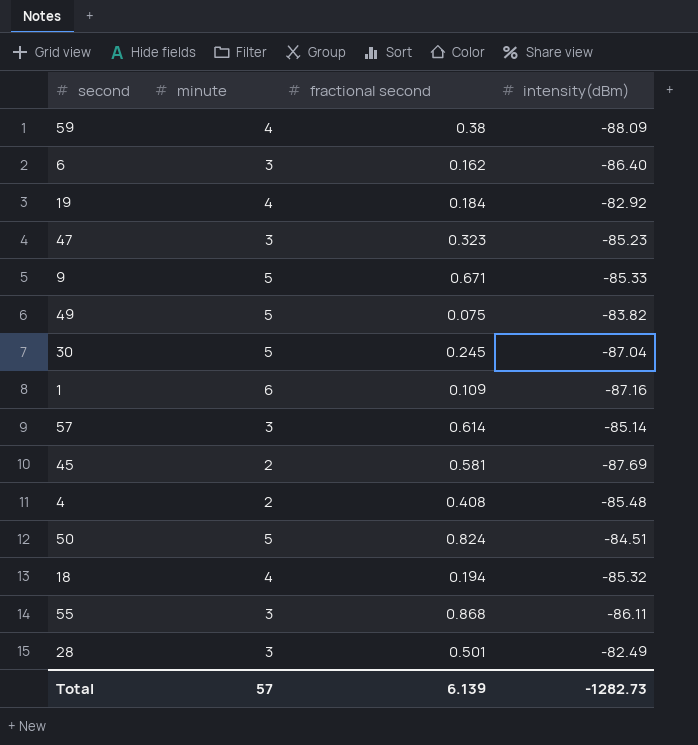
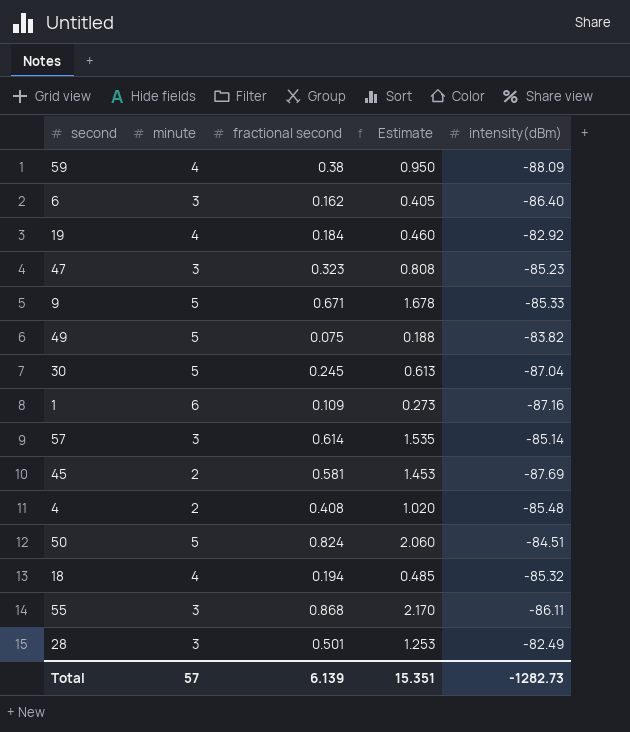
column Estimate | formula: none -> [fractional second] * 2.5

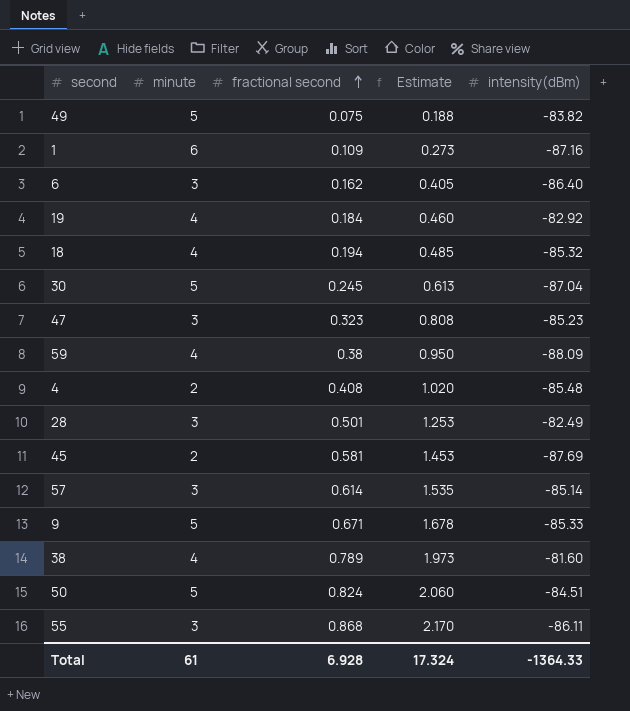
row order: none -> fractional second ascending
row 38: none -> 4 | 0.789 | 1.973 | -81.60
Total | minute: 57 -> 61
Total | fractional second: 6.139 -> 6.928
Total | Estimate: 15.351 -> 17.324
Total | intensity(dBm): -1282.73 -> -1364.33

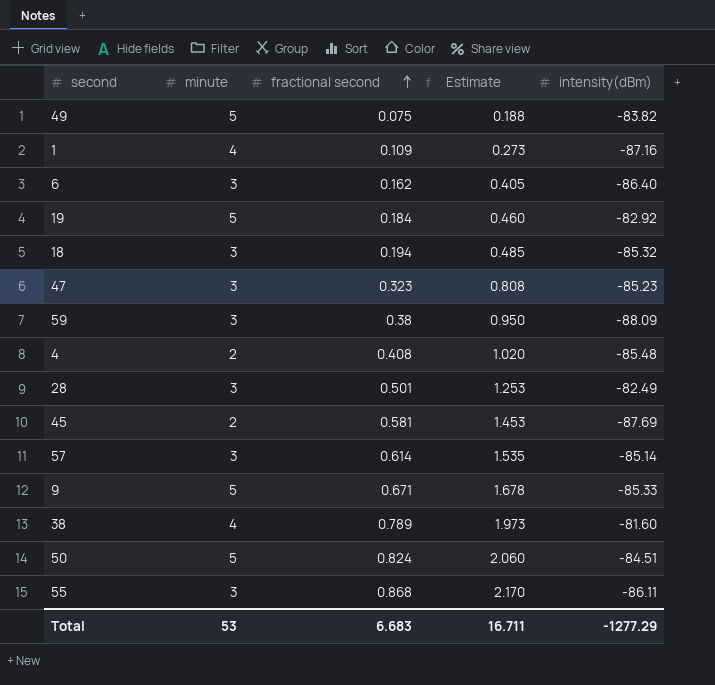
row 30: 5 | 0.245 | 0.613 | -87.04 -> none
1 | minute: 6 -> 4
19 | minute: 4 -> 5
18 | minute: 4 -> 3
59 | minute: 4 -> 3
Total | minute: 61 -> 53
Total | fractional second: 6.928 -> 6.683
Total | Estimate: 17.324 -> 16.711
Total | intensity(dBm): -1364.33 -> -1277.29

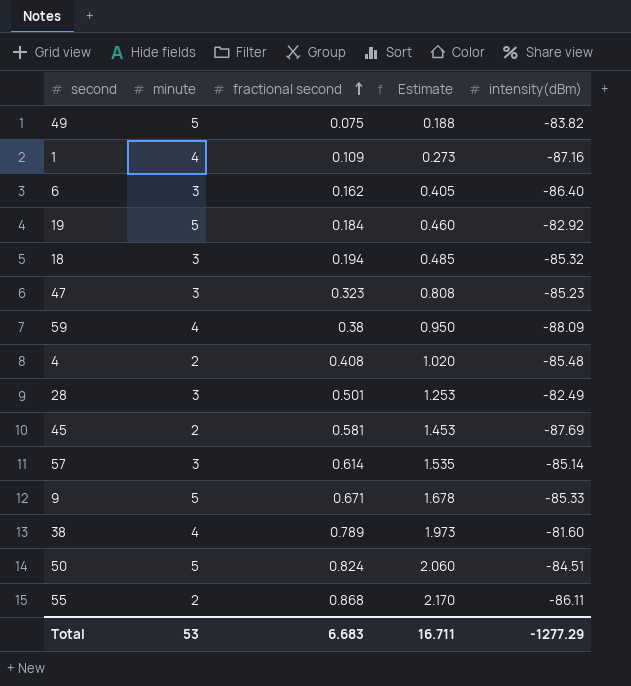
59 | minute: 3 -> 4
55 | minute: 3 -> 2

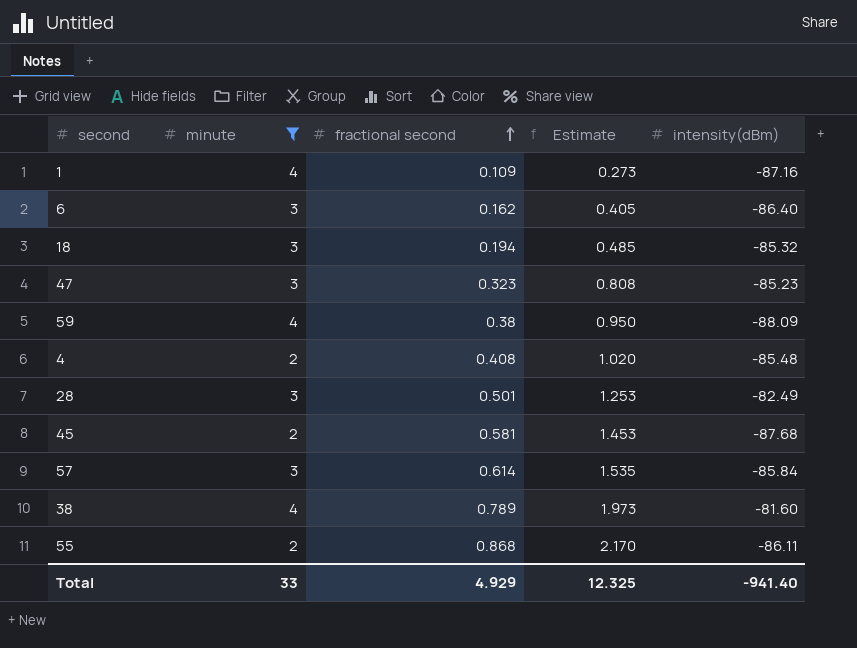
filter: none -> minute != 5
45 | intensity(dBm): -87.69 -> -87.68
57 | intensity(dBm): -85.14 -> -85.84
Total | minute: 53 -> 33
Total | fractional second: 6.683 -> 4.929
Total | Estimate: 16.711 -> 12.325
Total | intensity(dBm): -1277.29 -> -941.40

